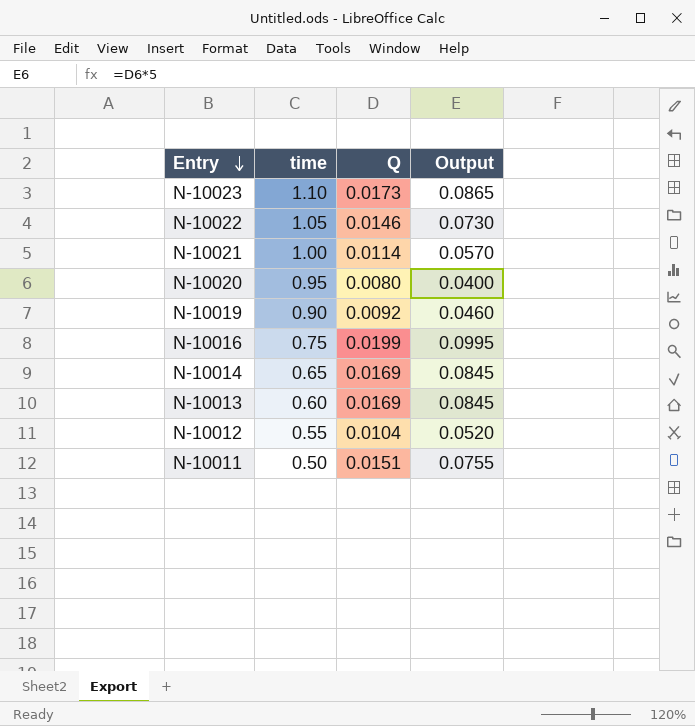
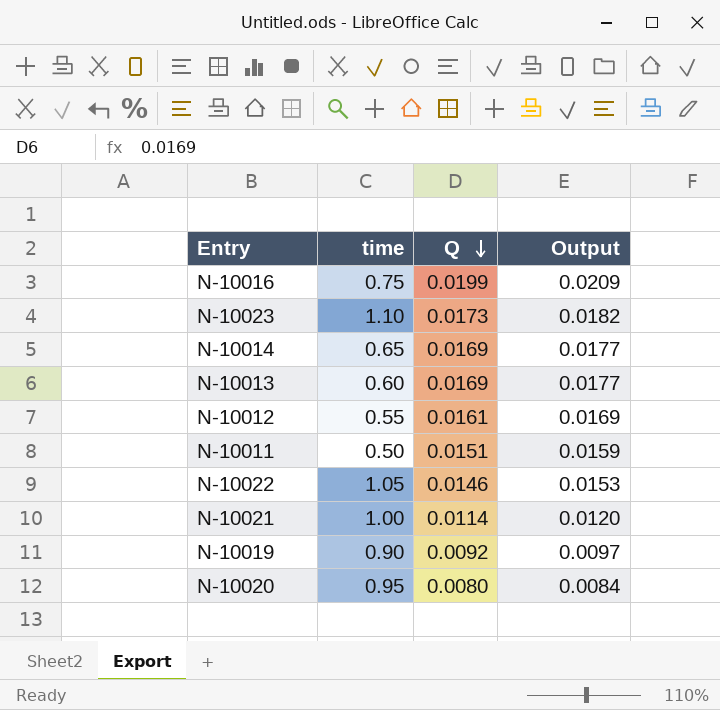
row order: Entry descending -> Q descending
column Output | formula: [Q] * 5 -> [Q] * 1.05
N-10012 | Q: 0.0104 -> 0.0161

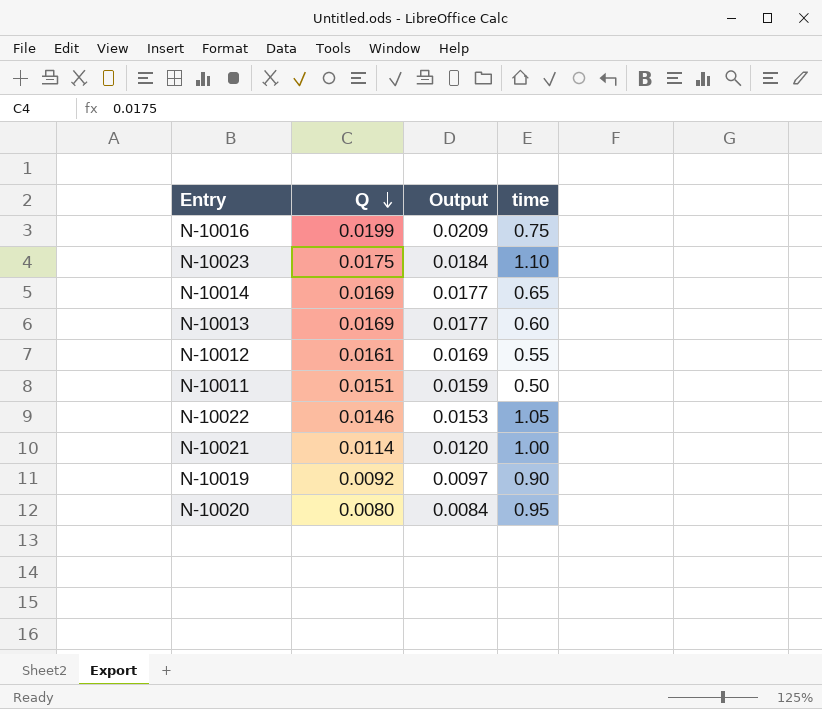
column time | position: 2 -> 4
N-10023 | Q: 0.0173 -> 0.0175
N-10023 | Output: 0.0182 -> 0.0184

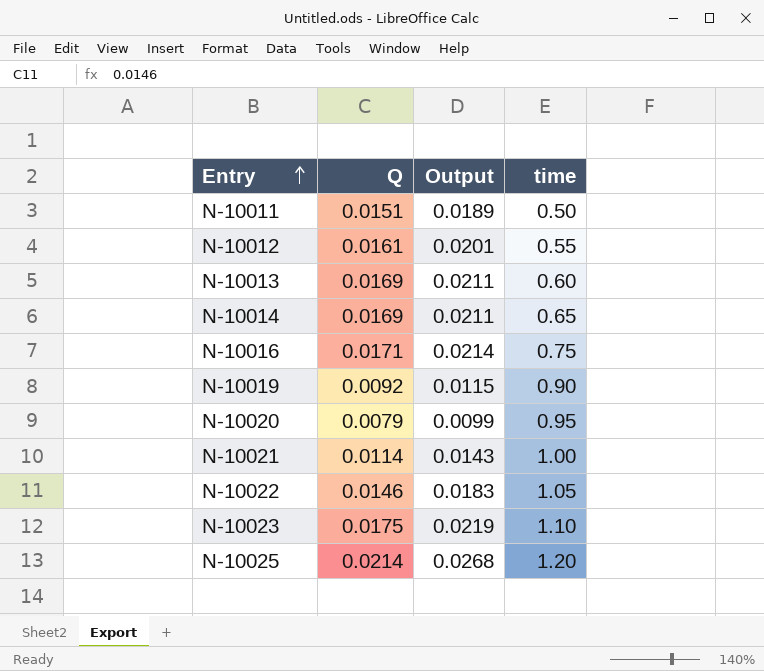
row order: Q descending -> Entry ascending
column Output | formula: [Q] * 1.05 -> [Q] * 1.25
N-10016 | Q: 0.0199 -> 0.0171
N-10020 | Q: 0.0080 -> 0.0079
row N-10025: none -> 0.0214 | 0.0268 | 1.20

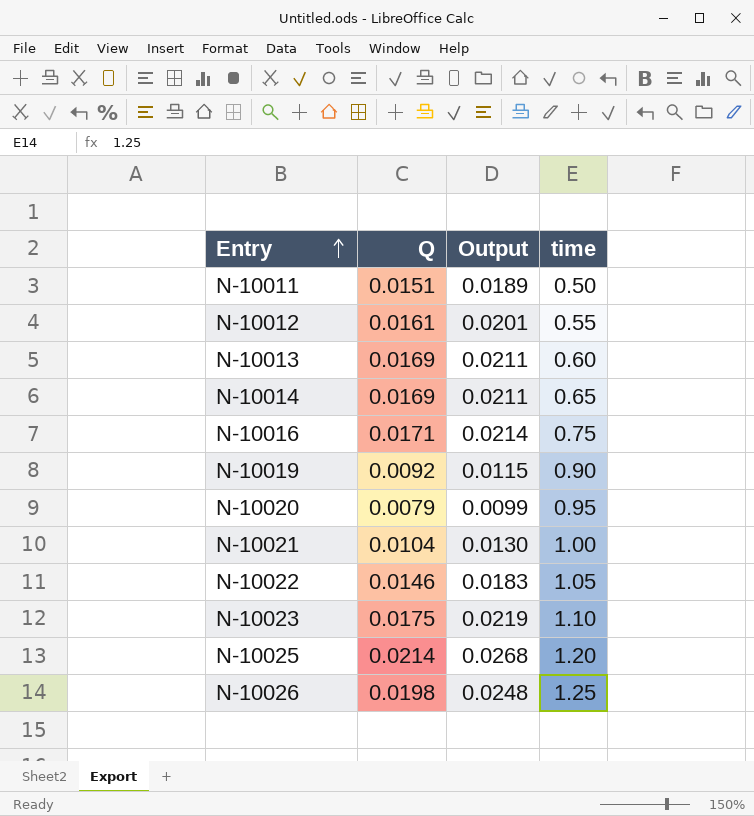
N-10021 | Q: 0.0114 -> 0.0104
N-10021 | Output: 0.0143 -> 0.0130
row N-10026: none -> 0.0198 | 0.0248 | 1.25

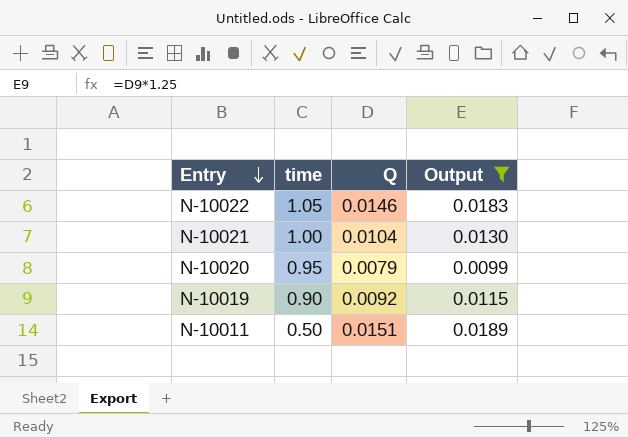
filter: none -> Output <= 0.0189
row order: Entry ascending -> Entry descending
column time | position: 4 -> 2

